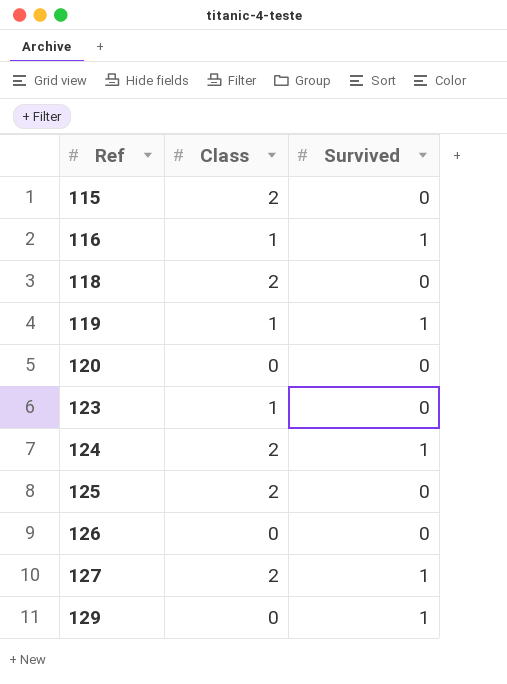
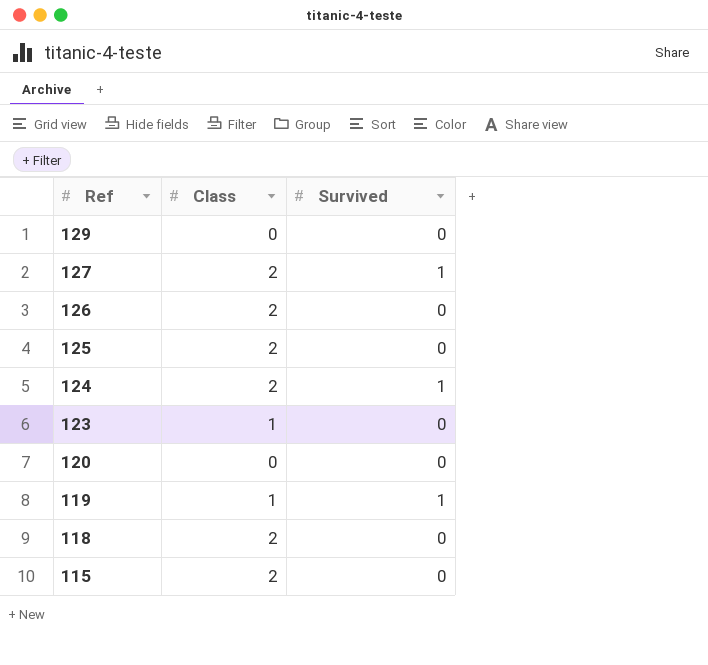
row order: Ref ascending -> Ref descending
row 116: 1 | 1 -> none
129 | Survived: 1 -> 0
126 | Class: 0 -> 2

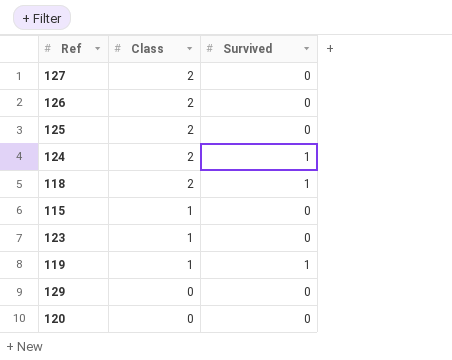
row order: Ref descending -> Class descending
127 | Survived: 1 -> 0
118 | Survived: 0 -> 1
115 | Class: 2 -> 1

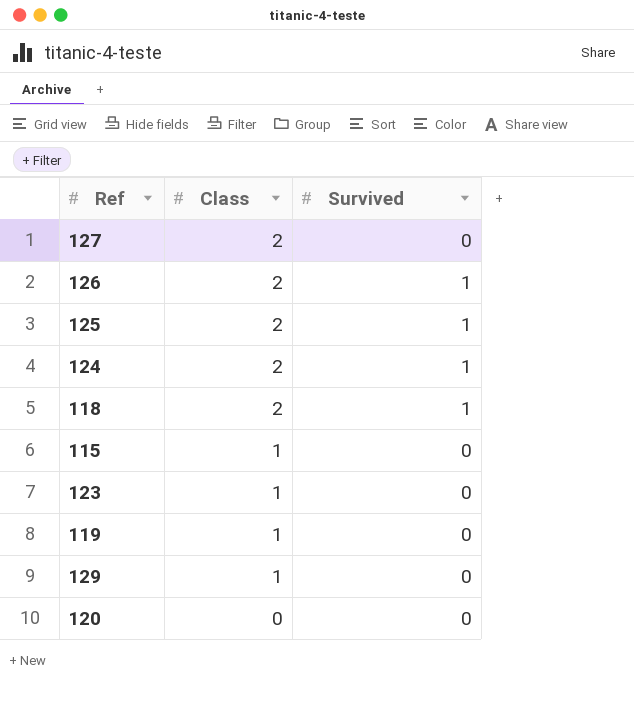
126 | Survived: 0 -> 1
125 | Survived: 0 -> 1
119 | Survived: 1 -> 0
129 | Class: 0 -> 1

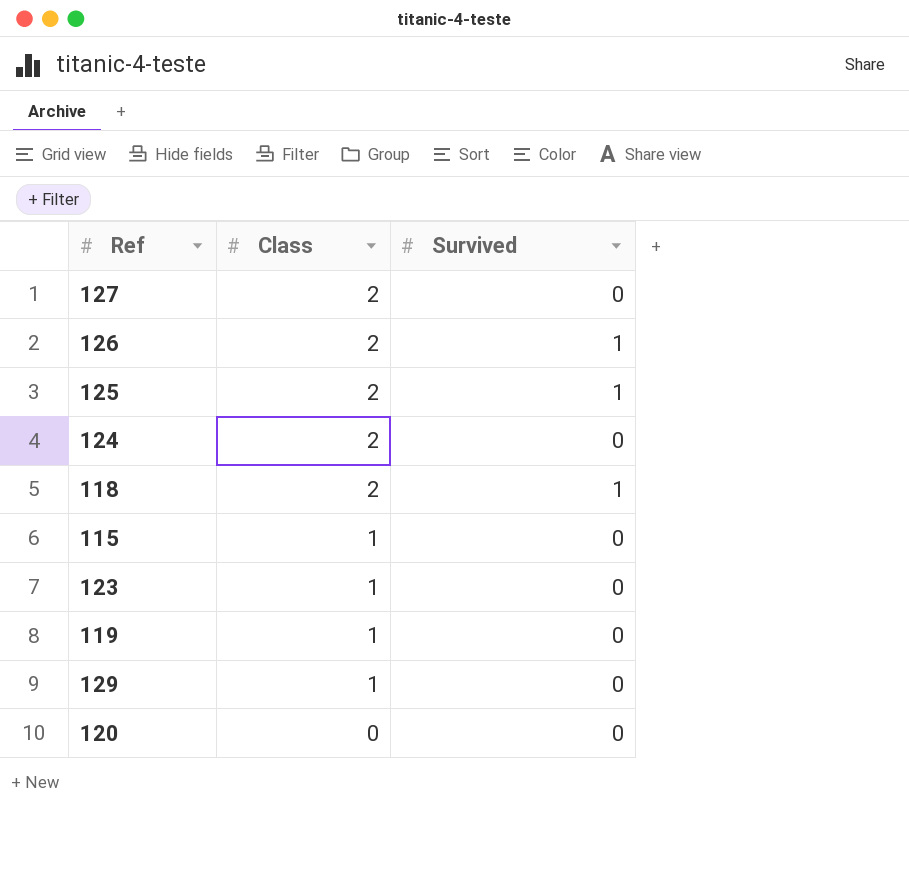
124 | Survived: 1 -> 0

